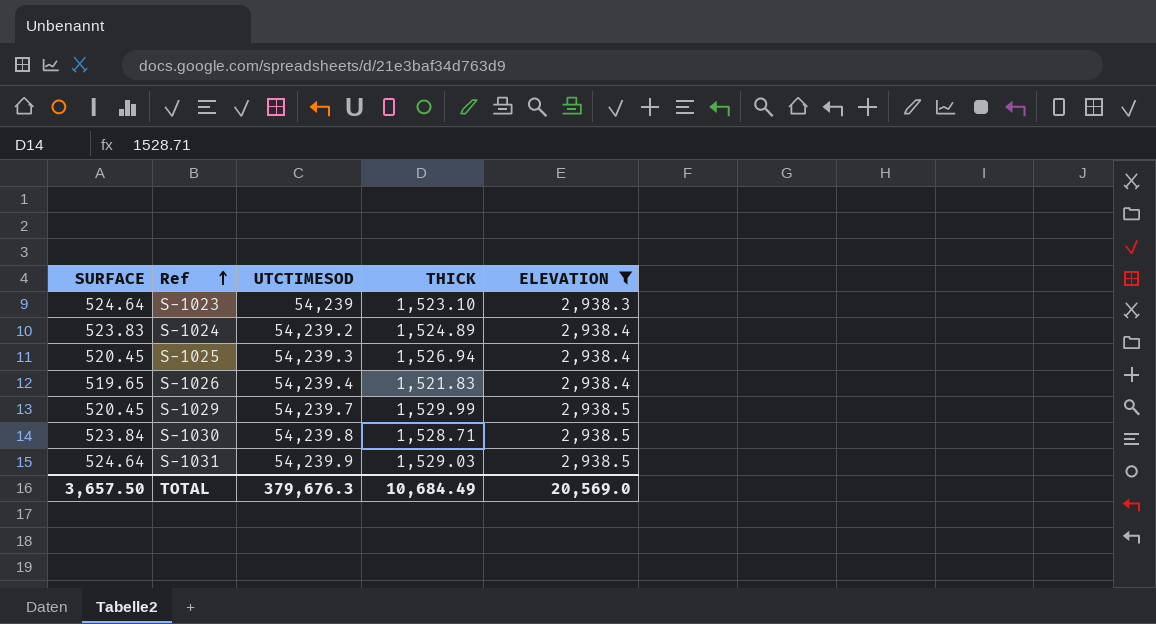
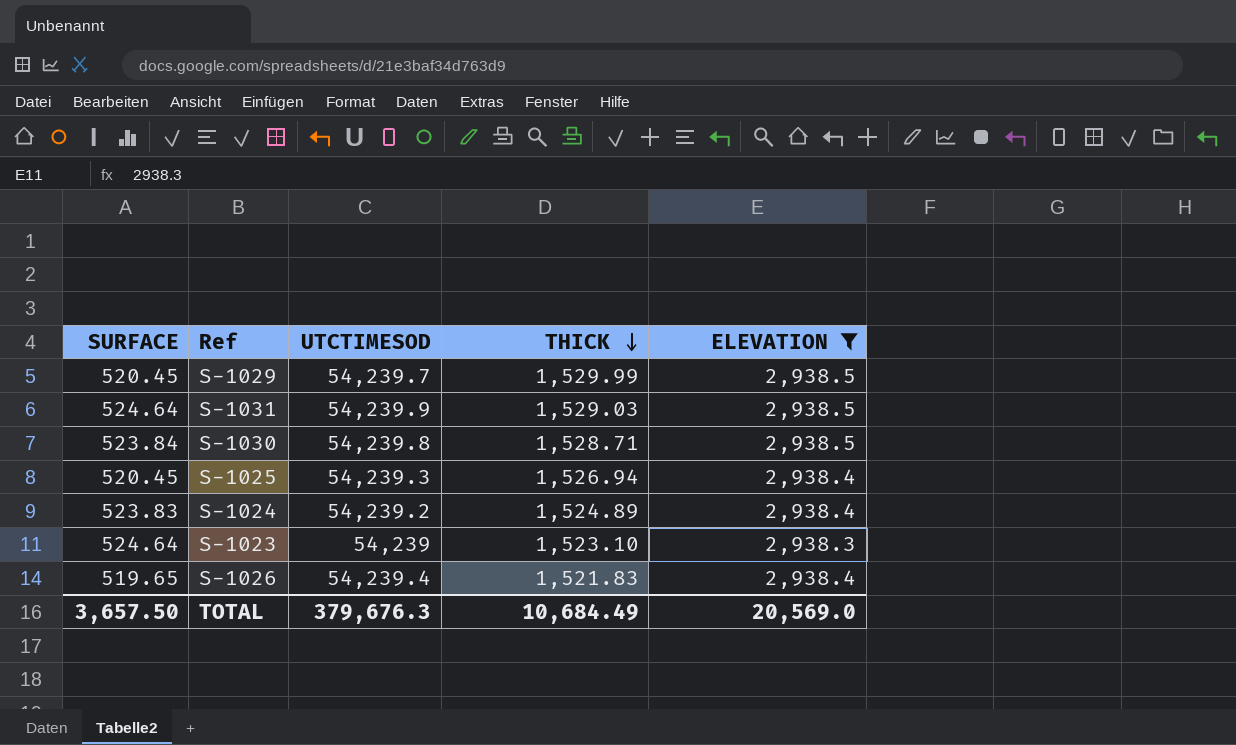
row order: Ref ascending -> THICK descending

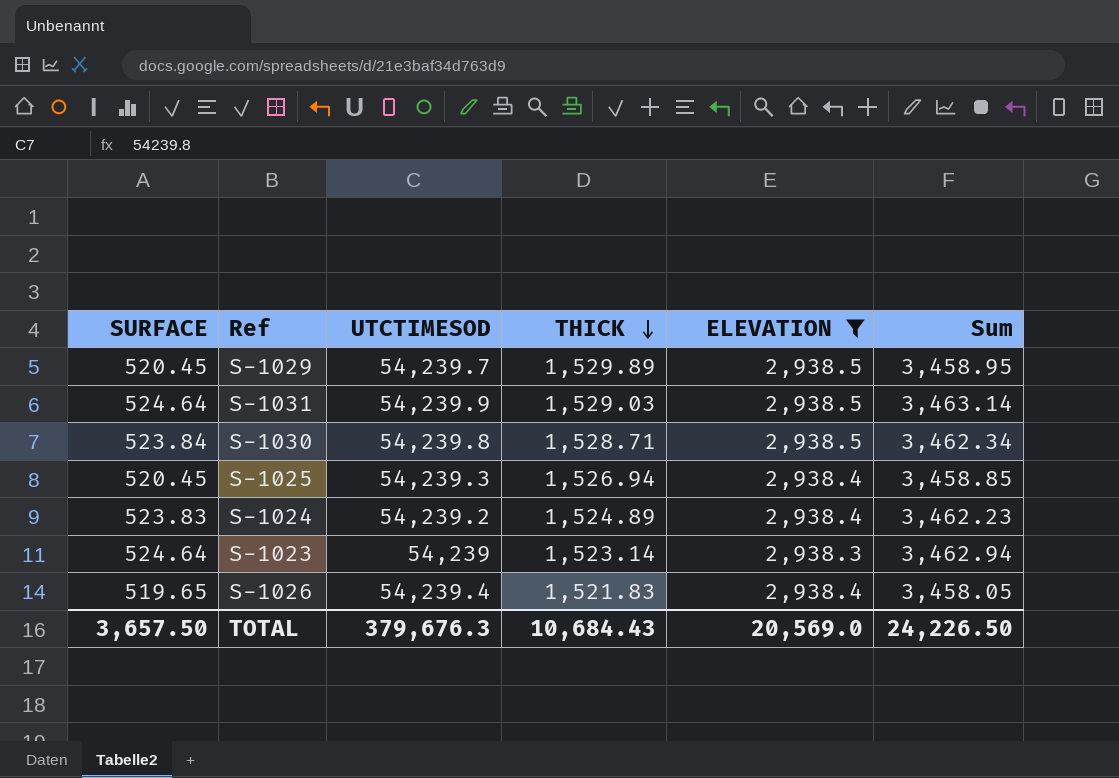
column Sum | formula: none -> [SURFACE] + [ELEVATION]
S-1029 | THICK: 1,529.99 -> 1,529.89
S-1023 | THICK: 1,523.10 -> 1,523.14
TOTAL | THICK: 10,684.49 -> 10,684.43

